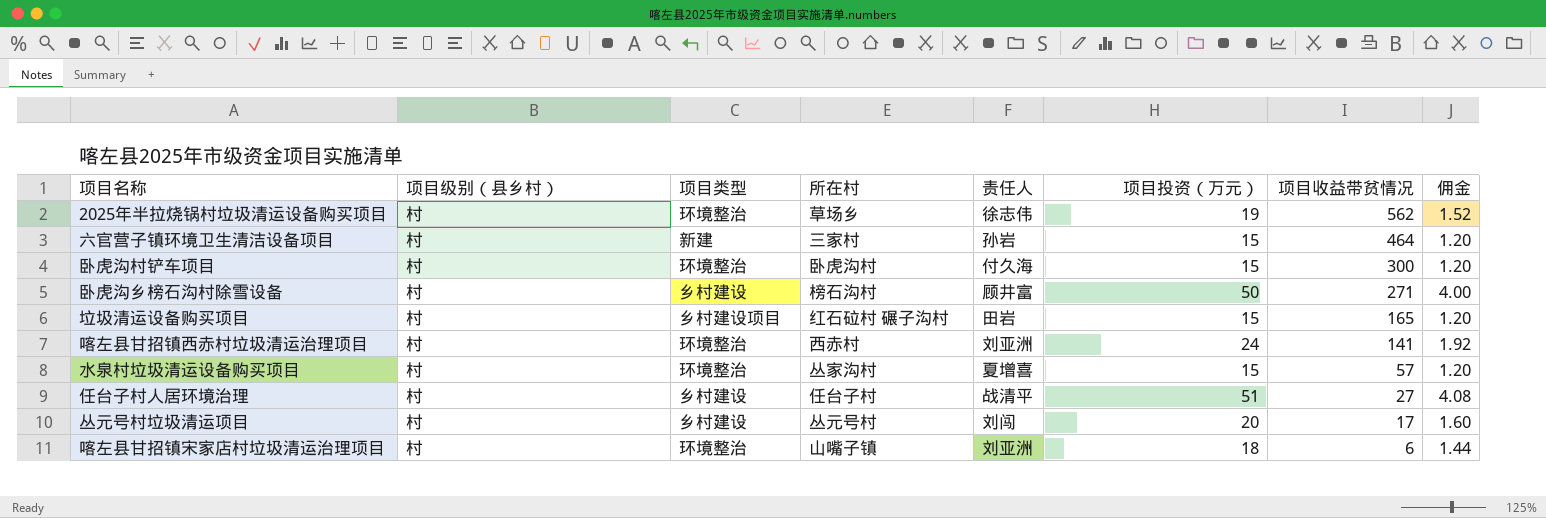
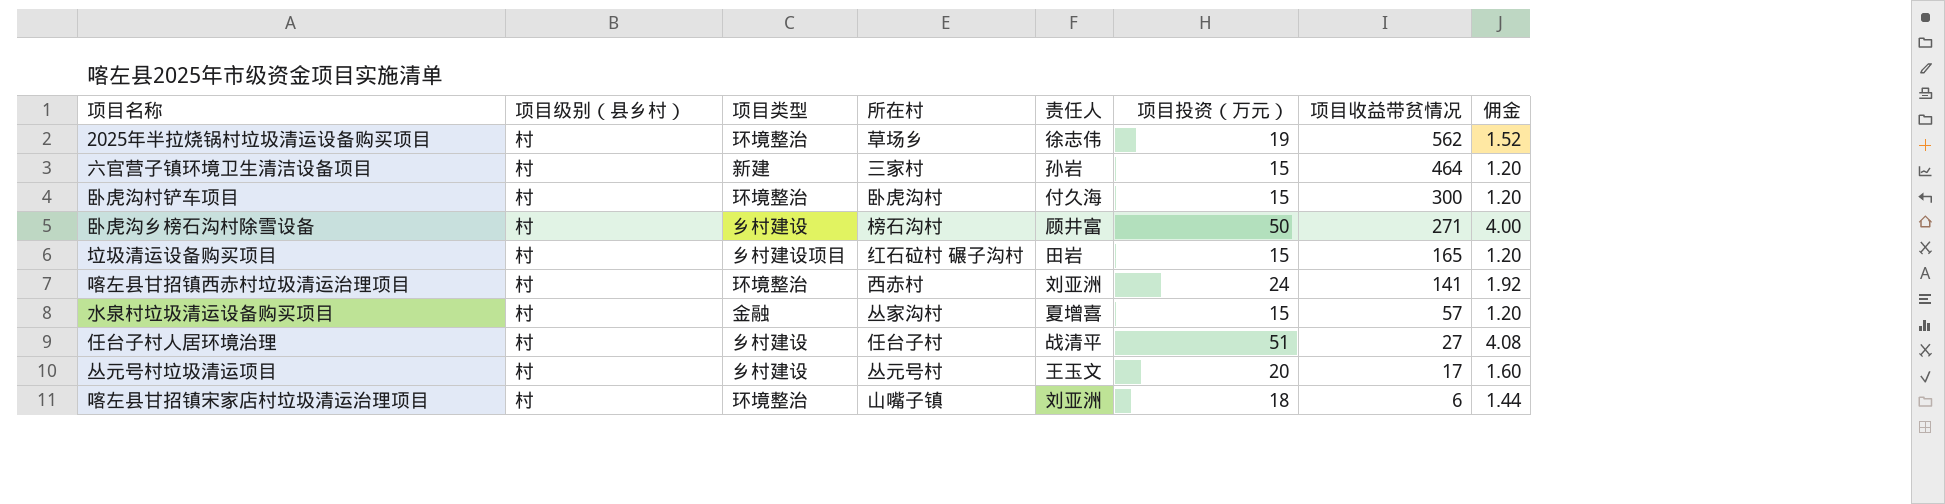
水泉村垃圾清运设备购买项目 | 项目类型: 环境整治 -> 金融
丛元号村垃圾清运项目 | 责任人: 刘闯 -> 王玉文

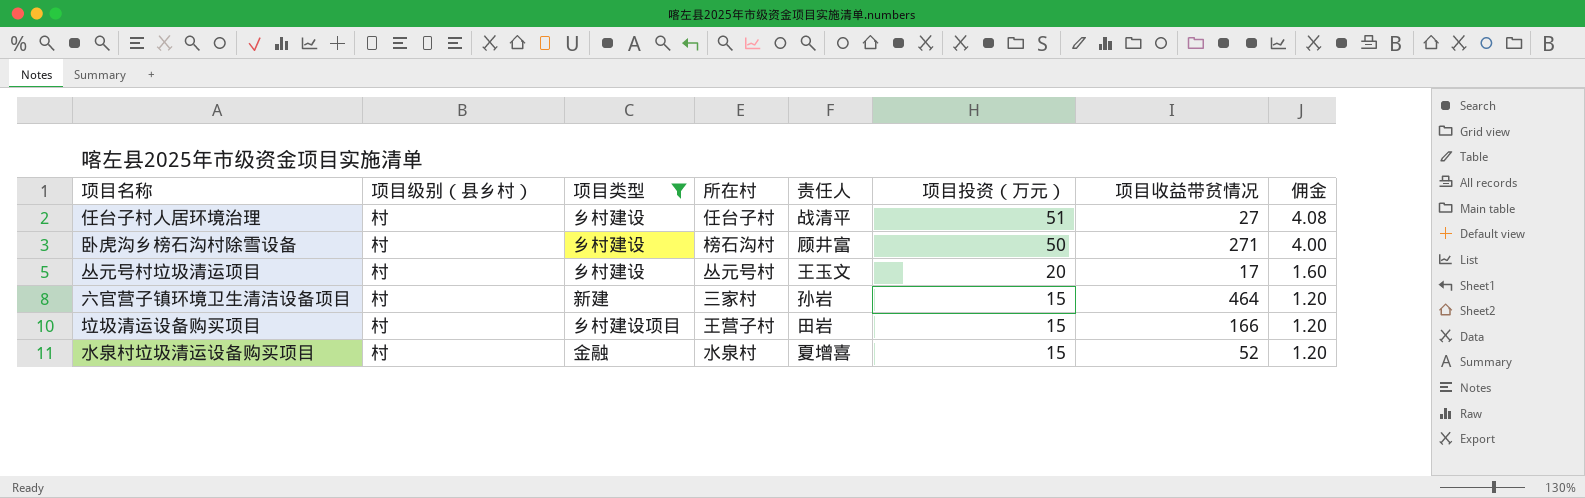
filter: none -> 项目类型 != 环境整治
row order: 项目收益带贫情况 descending -> 项目投资（万元） descending
垃圾清运设备购买项目 | 所在村: 红石砬村 碾子沟村 -> 王营子村
垃圾清运设备购买项目 | 项目收益带贫情况: 165 -> 166
水泉村垃圾清运设备购买项目 | 所在村: 丛家沟村 -> 水泉村
水泉村垃圾清运设备购买项目 | 项目收益带贫情况: 57 -> 52

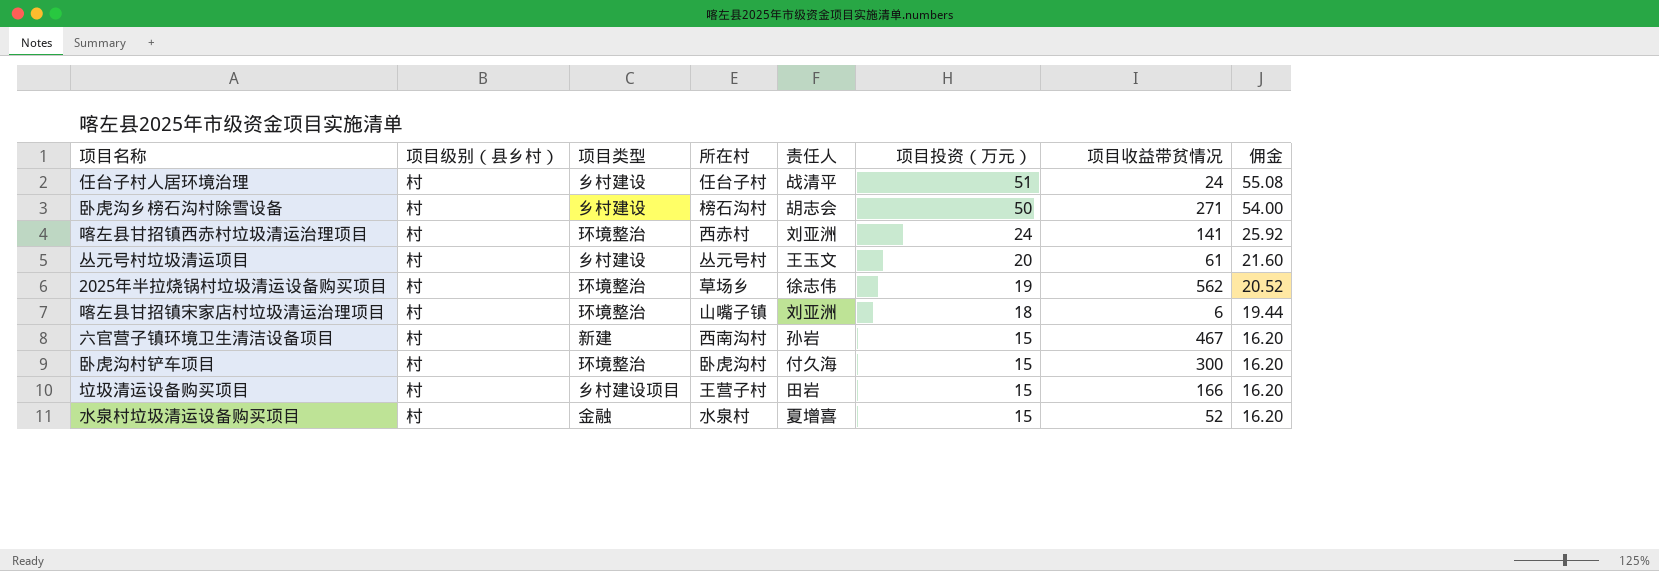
filter: 项目类型 != 环境整治 -> none
column 佣金 | formula: [项目投资（万元）] * 0.08 -> [项目投资（万元）] * 1.08
任台子村人居环境治理 | 项目收益带贫情况: 27 -> 24
卧虎沟乡榜石沟村除雪设备 | 责任人: 顾井富 -> 胡志会
丛元号村垃圾清运项目 | 项目收益带贫情况: 17 -> 61
六官营子镇环境卫生清洁设备项目 | 所在村: 三家村 -> 西南沟村
六官营子镇环境卫生清洁设备项目 | 项目收益带贫情况: 464 -> 467

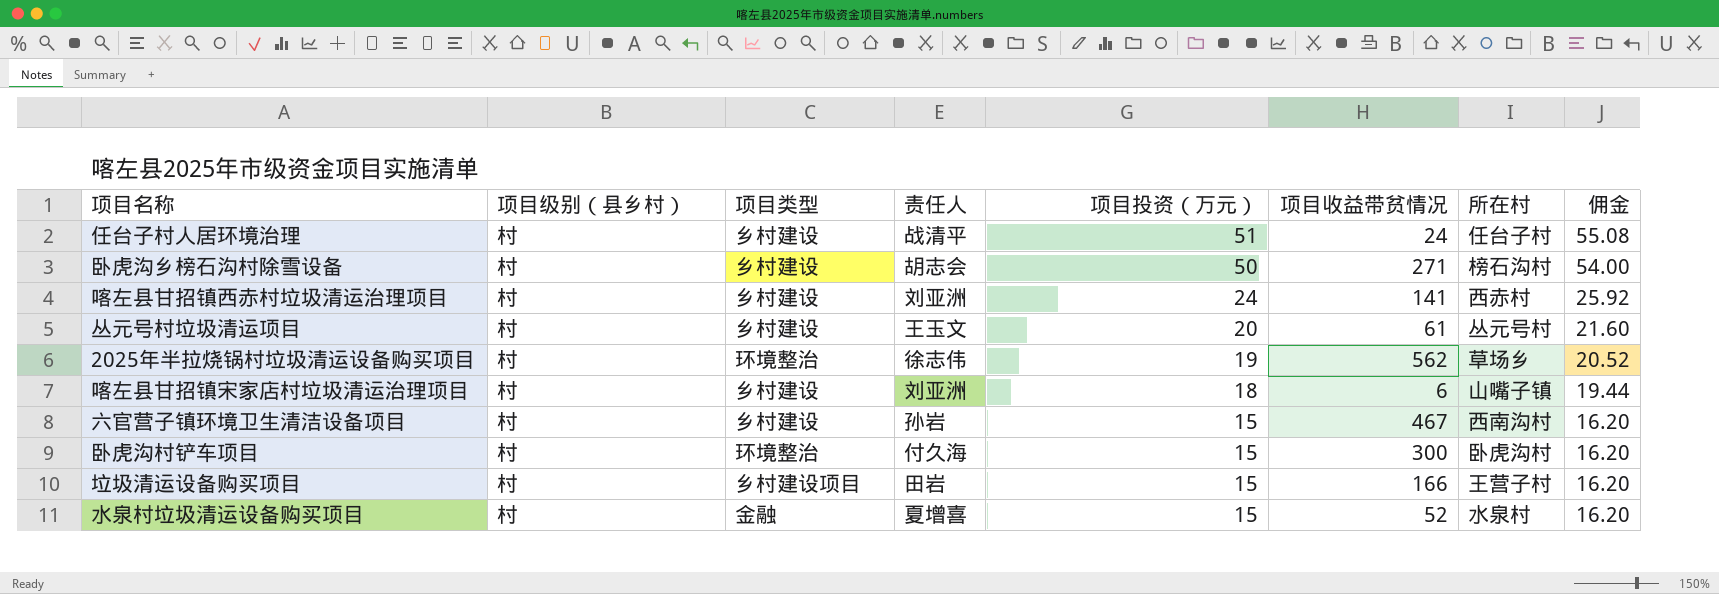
column 所在村 | position: 4 -> 7
喀左县甘招镇西赤村垃圾清运治理项目 | 项目类型: 环境整治 -> 乡村建设
喀左县甘招镇宋家店村垃圾清运治理项目 | 项目类型: 环境整治 -> 乡村建设
六官营子镇环境卫生清洁设备项目 | 项目类型: 新建 -> 乡村建设

